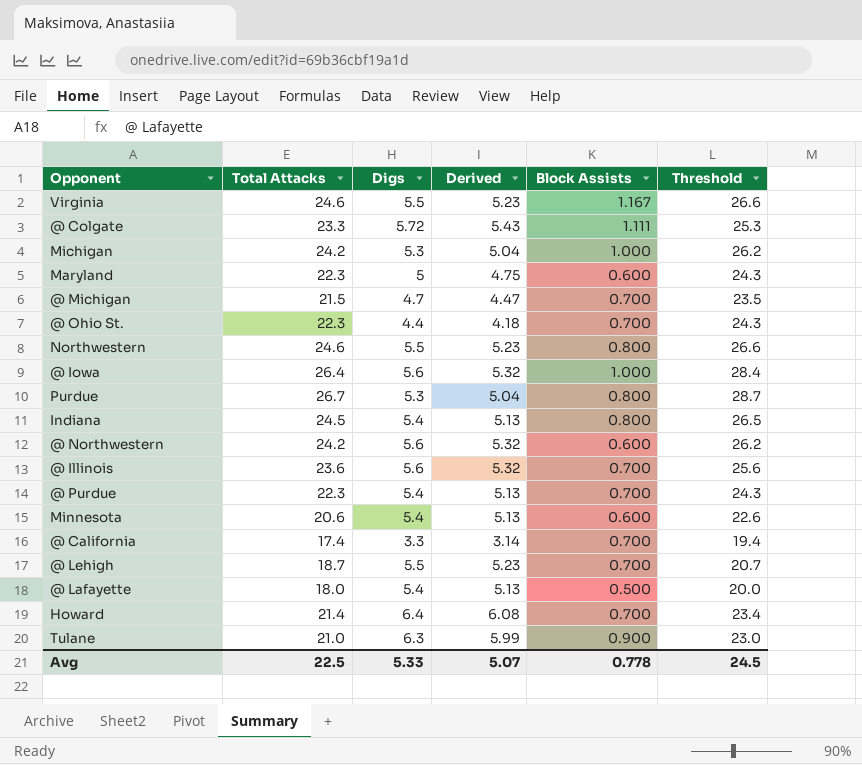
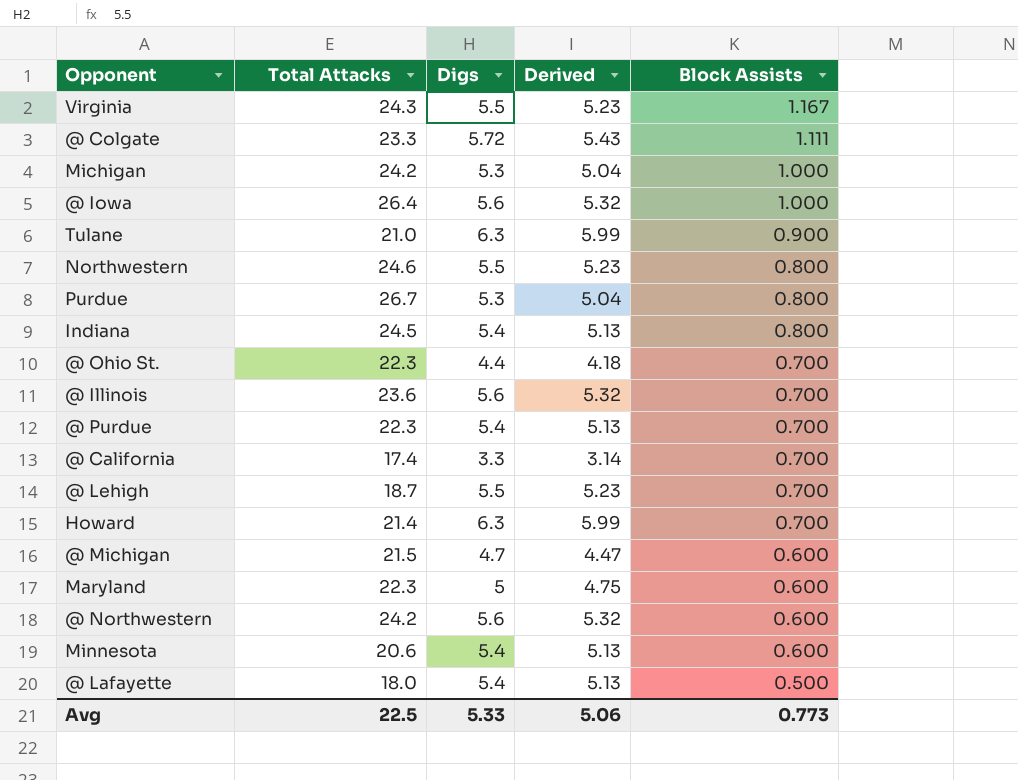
row order: none -> Block Assists descending
column Threshold | formula: [Total Attacks] + 2 -> none
Virginia | Total Attacks: 24.6 -> 24.3
Howard | Digs: 6.4 -> 6.3
Howard | Derived: 6.08 -> 5.99
@ Michigan | Block Assists: 0.700 -> 0.600
Avg | Derived: 5.07 -> 5.06
Avg | Block Assists: 0.778 -> 0.773

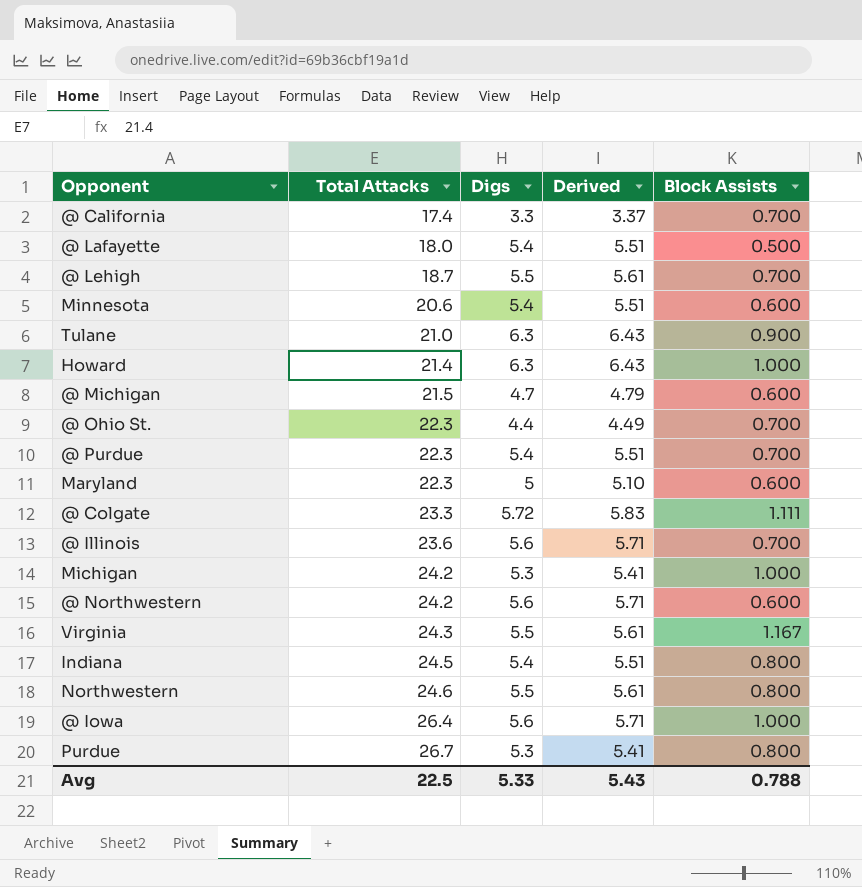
row order: Block Assists descending -> Total Attacks ascending
column Derived | formula: [Digs] * 0.95 -> [Digs] * 1.02
Howard | Block Assists: 0.700 -> 1.000
Avg | Derived: 5.06 -> 5.43
Avg | Block Assists: 0.773 -> 0.788

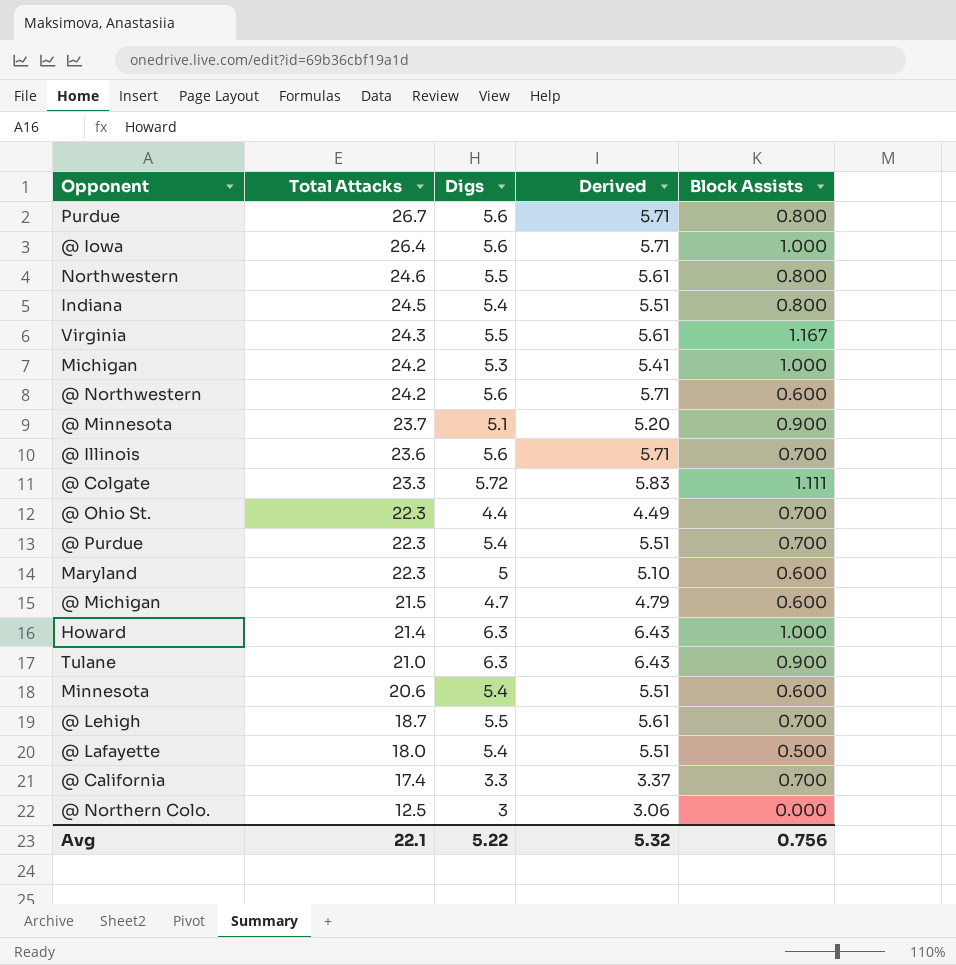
row order: Total Attacks ascending -> Total Attacks descending
Purdue | Digs: 5.3 -> 5.6
Purdue | Derived: 5.41 -> 5.71
row @ Minnesota: none -> 23.7 | 5.1 | 5.20 | 0.900
row @ Northern Colo.: none -> 12.5 | 3 | 3.06 | 0.000
Avg | Total Attacks: 22.5 -> 22.1
Avg | Digs: 5.33 -> 5.22
Avg | Derived: 5.43 -> 5.32
Avg | Block Assists: 0.788 -> 0.756

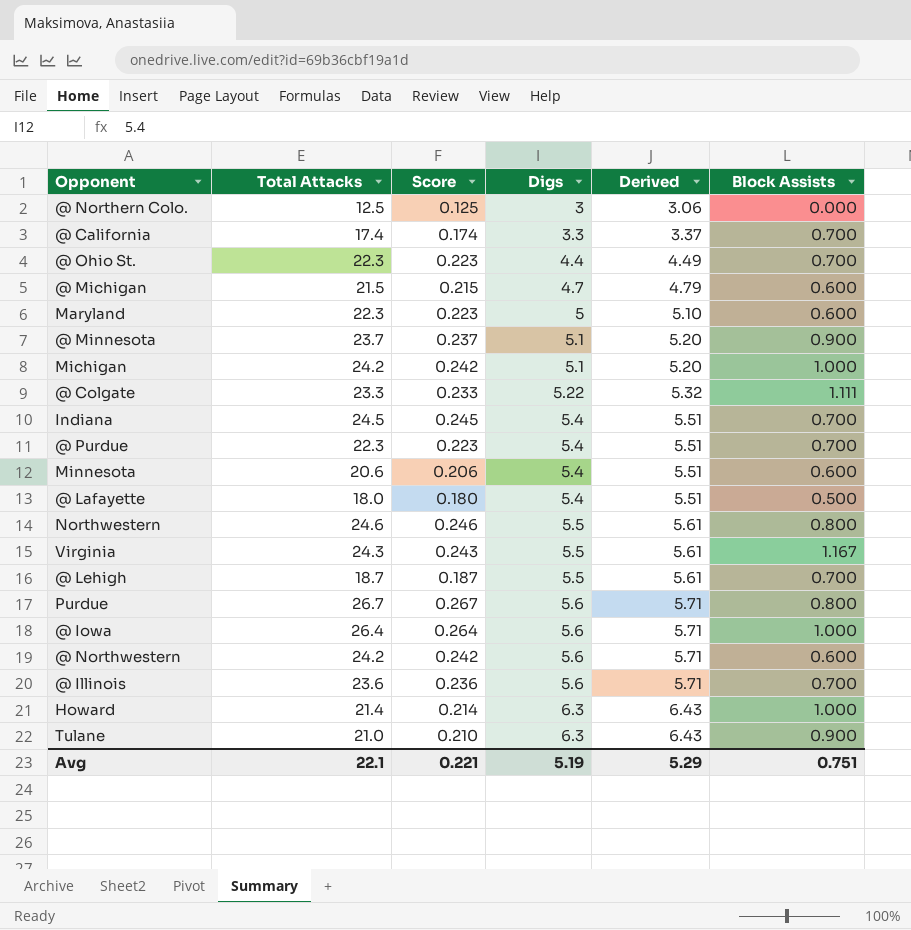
row order: Total Attacks descending -> Digs ascending
column Score | formula: none -> [Total Attacks] * 0.01
Michigan | Digs: 5.3 -> 5.1
Michigan | Derived: 5.41 -> 5.20
@ Colgate | Digs: 5.72 -> 5.22
@ Colgate | Derived: 5.83 -> 5.32
Indiana | Block Assists: 0.800 -> 0.700
Avg | Digs: 5.22 -> 5.19
Avg | Derived: 5.32 -> 5.29
Avg | Block Assists: 0.756 -> 0.751

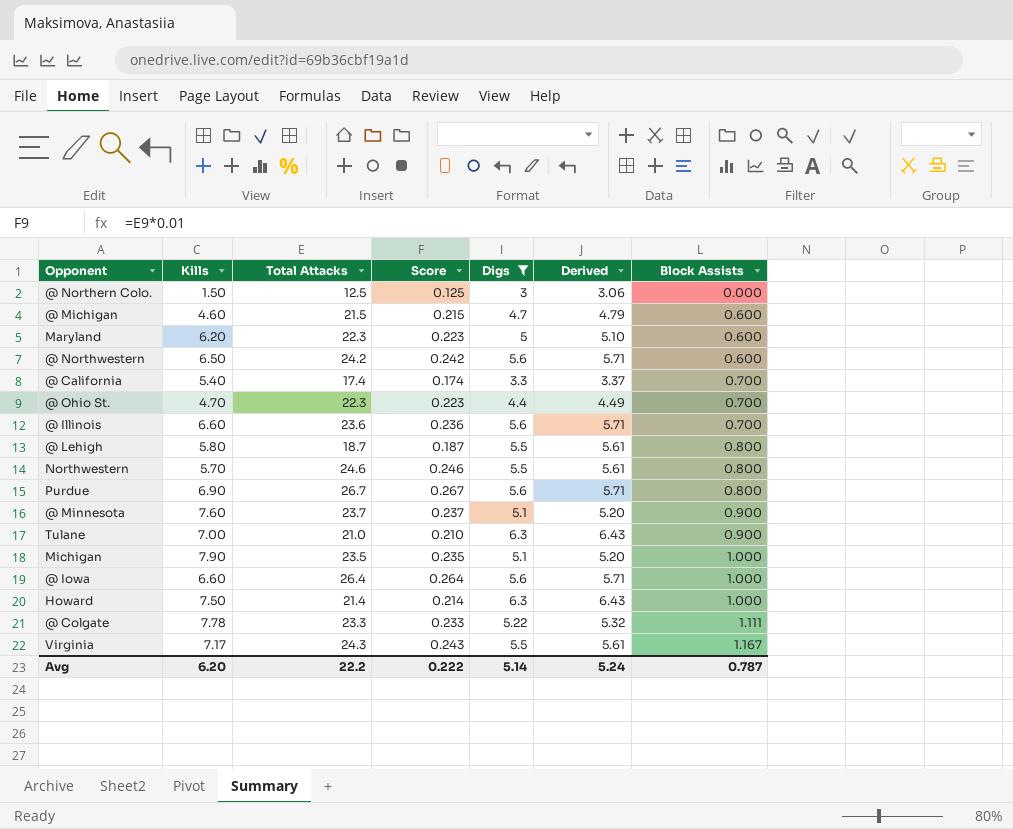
filter: none -> Digs != 5.4
row order: Digs ascending -> Block Assists ascending
column Kills | position: none -> 2
@ Lehigh | Block Assists: 0.700 -> 0.800
Michigan | Total Attacks: 24.2 -> 23.5
Michigan | Score: 0.242 -> 0.235
Avg | Total Attacks: 22.1 -> 22.2
Avg | Score: 0.221 -> 0.222
Avg | Digs: 5.19 -> 5.14
Avg | Derived: 5.29 -> 5.24
Avg | Block Assists: 0.751 -> 0.787

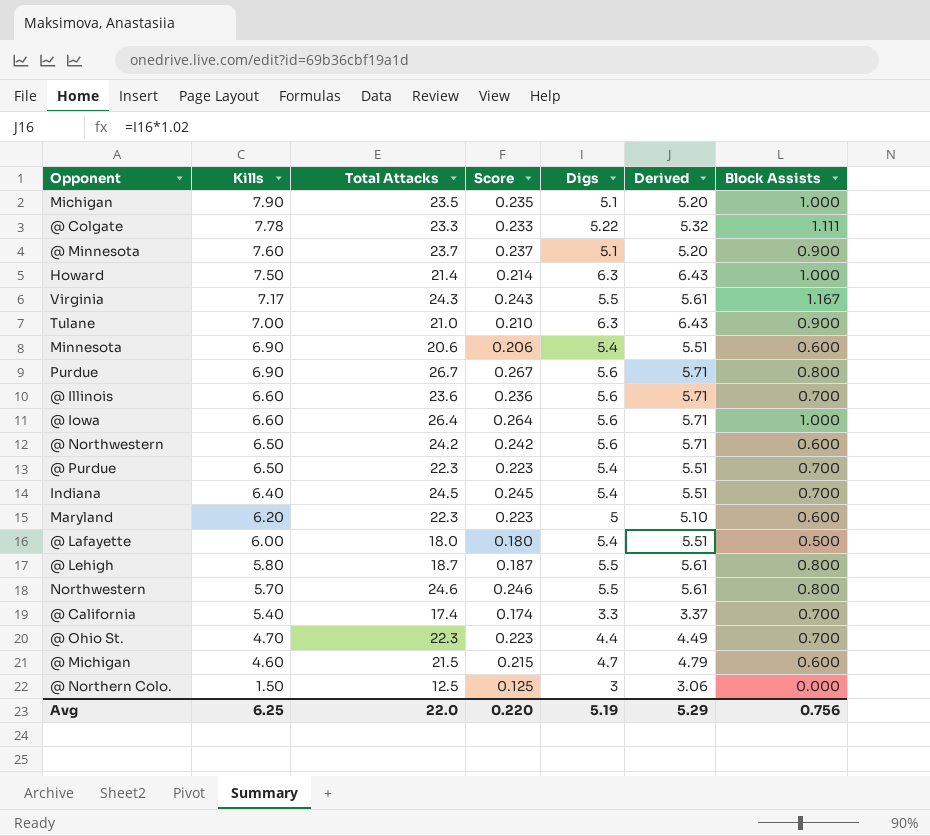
filter: Digs != 5.4 -> none
row order: Block Assists ascending -> Kills descending
Avg | Kills: 6.20 -> 6.25
Avg | Total Attacks: 22.2 -> 22.0
Avg | Score: 0.222 -> 0.220
Avg | Digs: 5.14 -> 5.19
Avg | Derived: 5.24 -> 5.29
Avg | Block Assists: 0.787 -> 0.756

